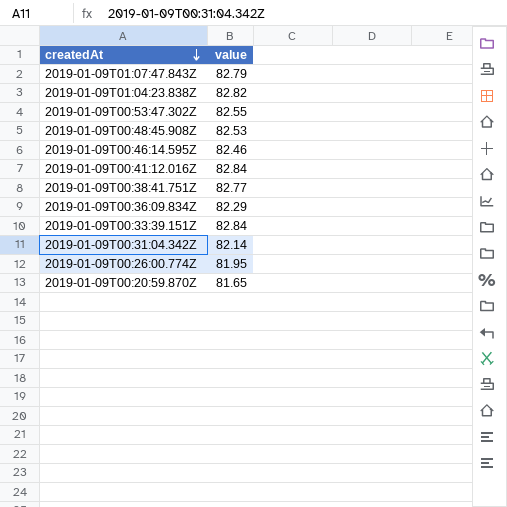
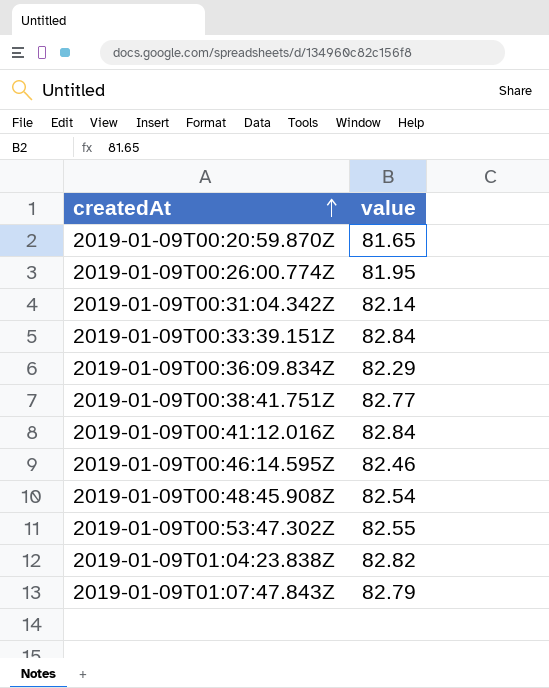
row order: createdAt descending -> createdAt ascending
2019-01-09T00:48:45.908Z | value: 82.53 -> 82.54

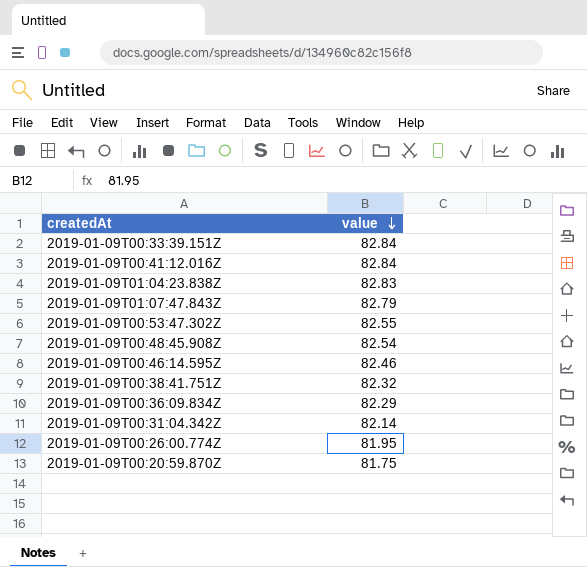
row order: createdAt ascending -> value descending
2019-01-09T01:04:23.838Z | value: 82.82 -> 82.83
2019-01-09T00:38:41.751Z | value: 82.77 -> 82.32
2019-01-09T00:20:59.870Z | value: 81.65 -> 81.75

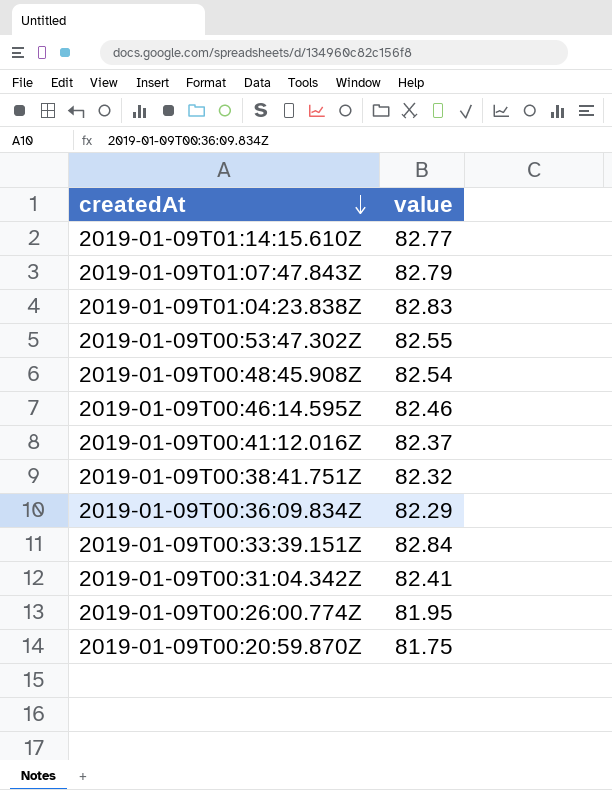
row order: value descending -> createdAt descending
row 2019-01-09T01:14:15.610Z: none -> 82.77
2019-01-09T00:41:12.016Z | value: 82.84 -> 82.37
2019-01-09T00:31:04.342Z | value: 82.14 -> 82.41

